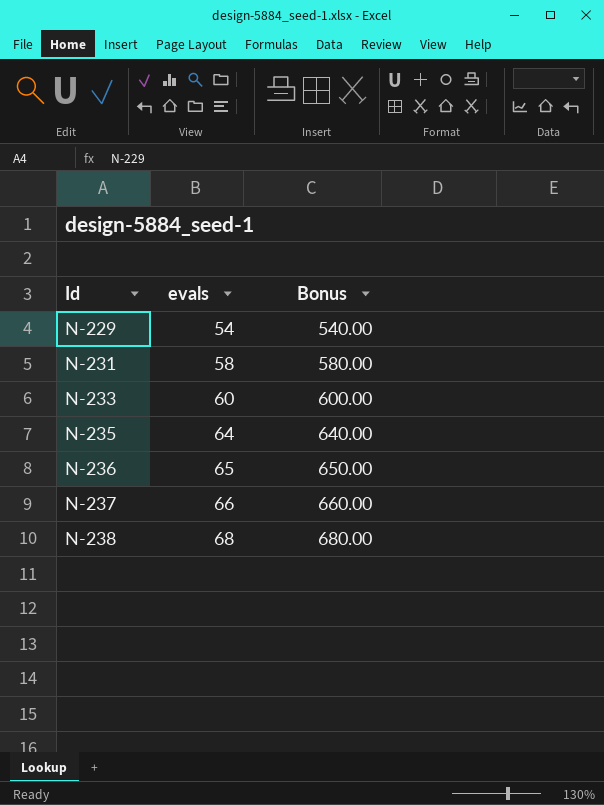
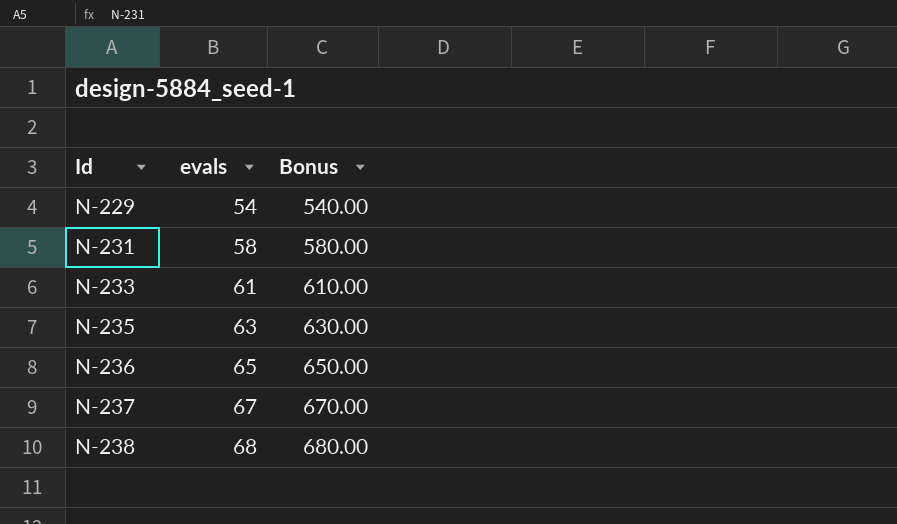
N-233 | evals: 60 -> 61
N-233 | Bonus: 600.00 -> 610.00
N-235 | evals: 64 -> 63
N-235 | Bonus: 640.00 -> 630.00
N-237 | evals: 66 -> 67
N-237 | Bonus: 660.00 -> 670.00

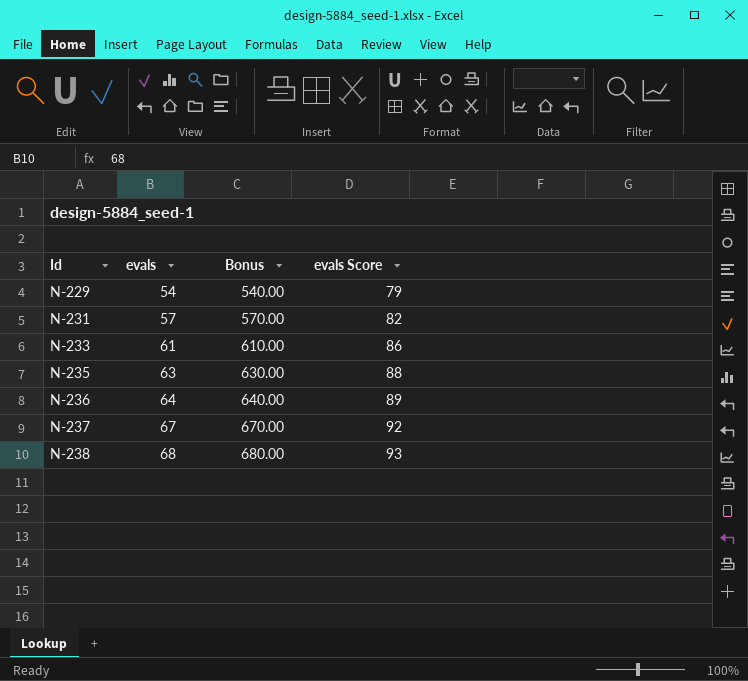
column evals Score | formula: none -> [evals] + 25
N-231 | evals: 58 -> 57
N-231 | Bonus: 580.00 -> 570.00
N-236 | evals: 65 -> 64
N-236 | Bonus: 650.00 -> 640.00

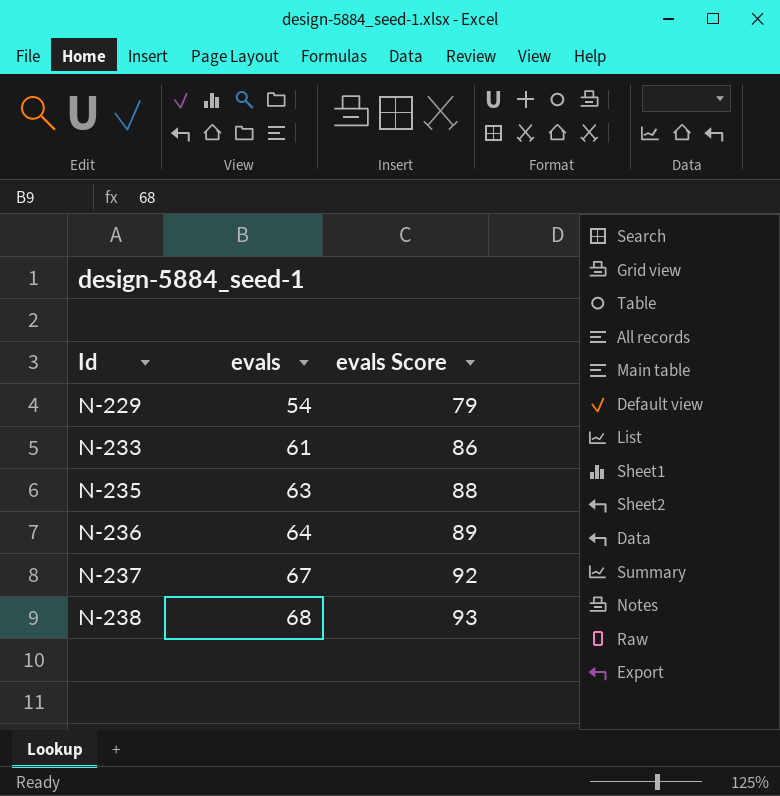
column Bonus | formula: [evals] * 10 -> none
row N-231: 57 | 570.00 | 82 -> none

